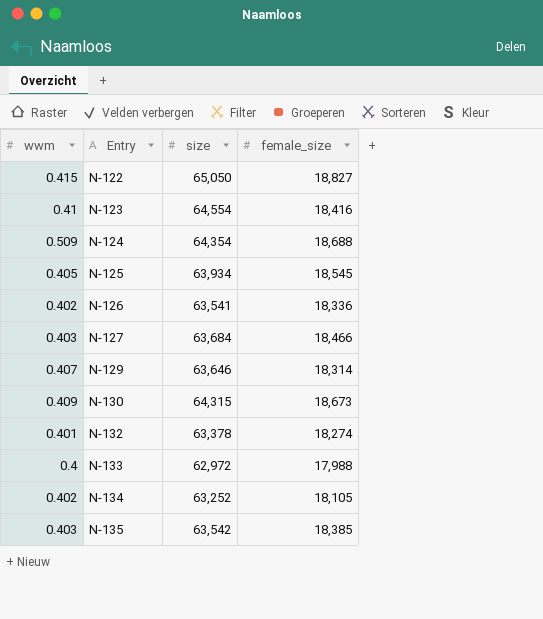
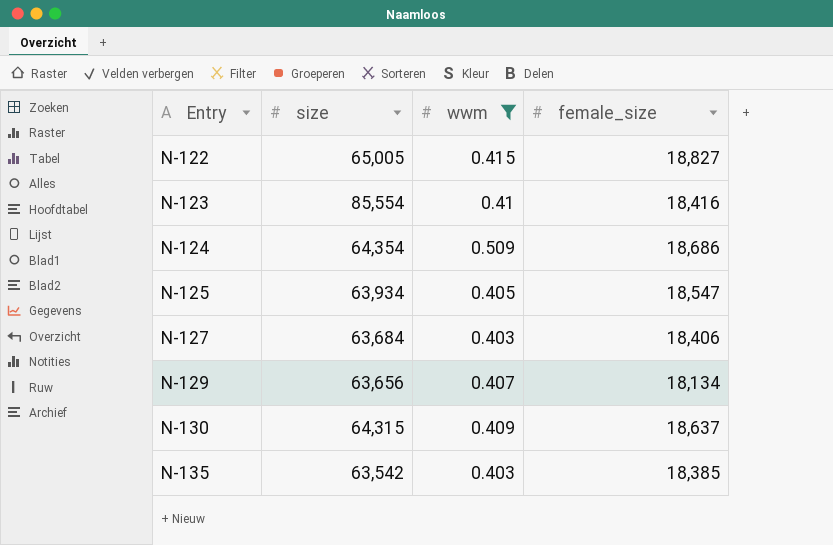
filter: none -> wwm >= 0.403
column wwm | position: 1 -> 3
N-122 | size: 65,050 -> 65,005
N-123 | size: 64,554 -> 85,554
N-124 | female_size: 18,688 -> 18,686
N-125 | female_size: 18,545 -> 18,547
N-127 | female_size: 18,466 -> 18,406
N-129 | size: 63,646 -> 63,656
N-129 | female_size: 18,314 -> 18,134
N-130 | female_size: 18,673 -> 18,637

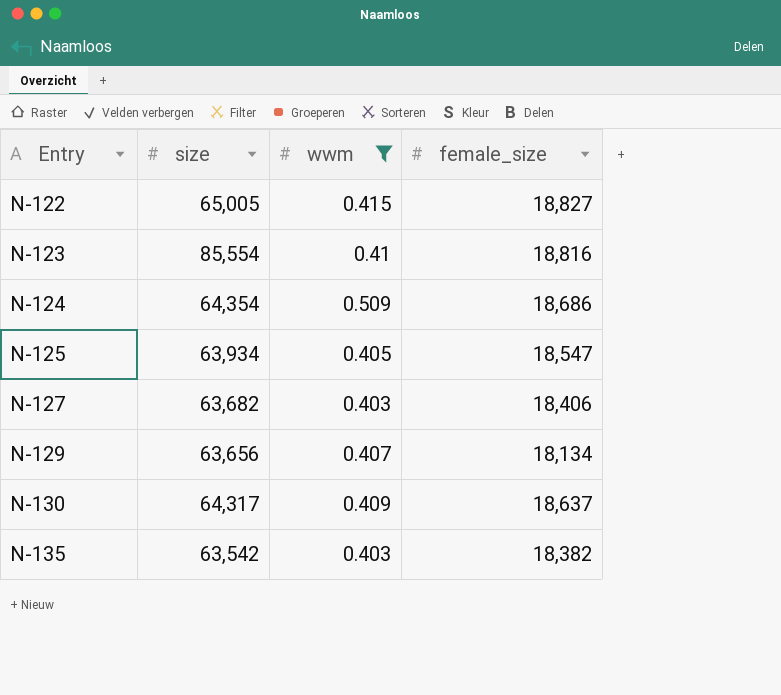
N-123 | female_size: 18,416 -> 18,816
N-127 | size: 63,684 -> 63,682
N-130 | size: 64,315 -> 64,317
N-135 | female_size: 18,385 -> 18,382

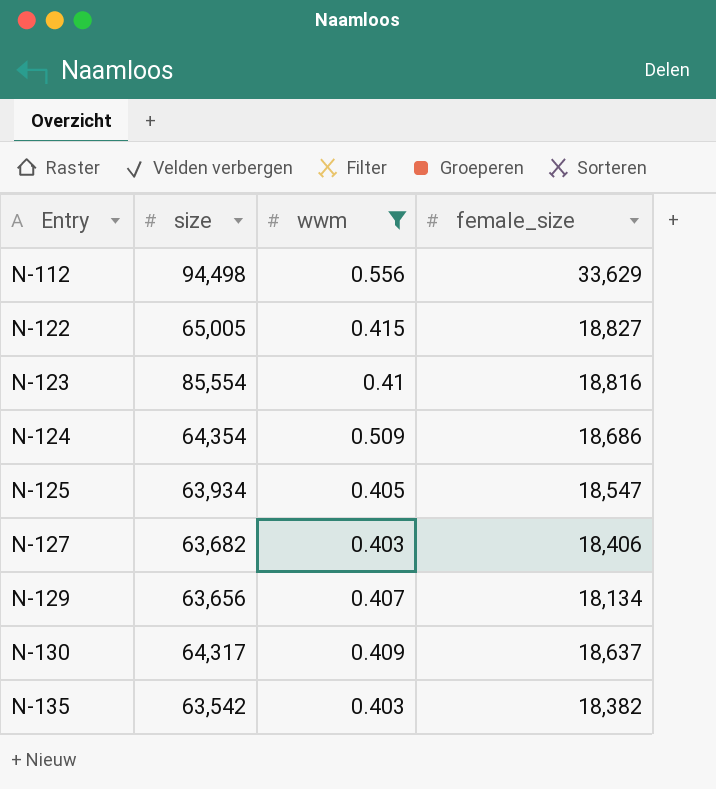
row N-112: none -> 94,498 | 0.556 | 33,629

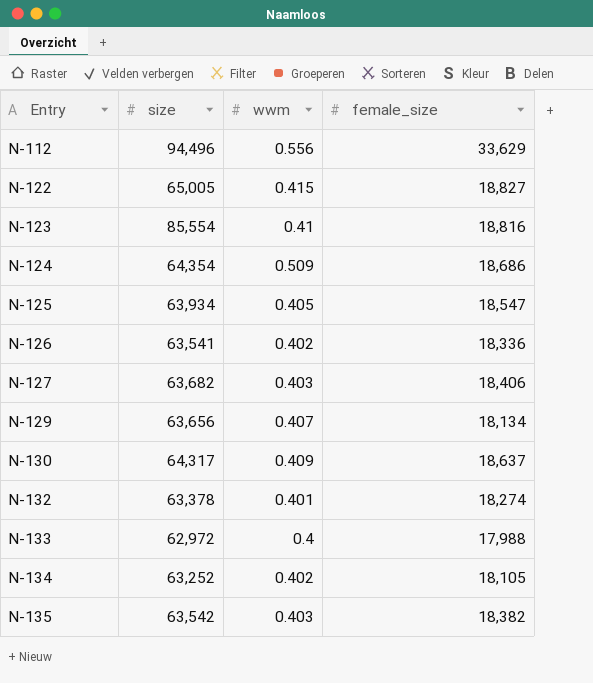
filter: wwm >= 0.403 -> none
N-112 | size: 94,498 -> 94,496

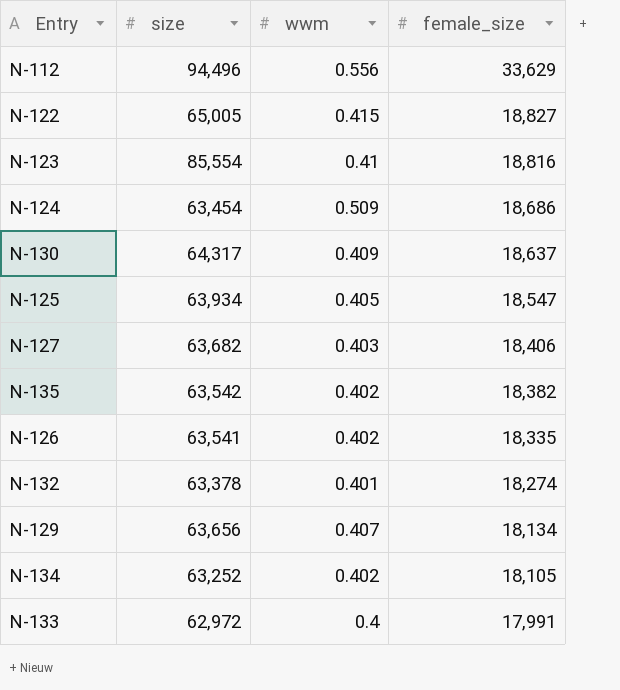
row order: Entry ascending -> female_size descending
N-124 | size: 64,354 -> 63,454
N-135 | wwm: 0.403 -> 0.402
N-126 | female_size: 18,336 -> 18,335
N-133 | female_size: 17,988 -> 17,991

